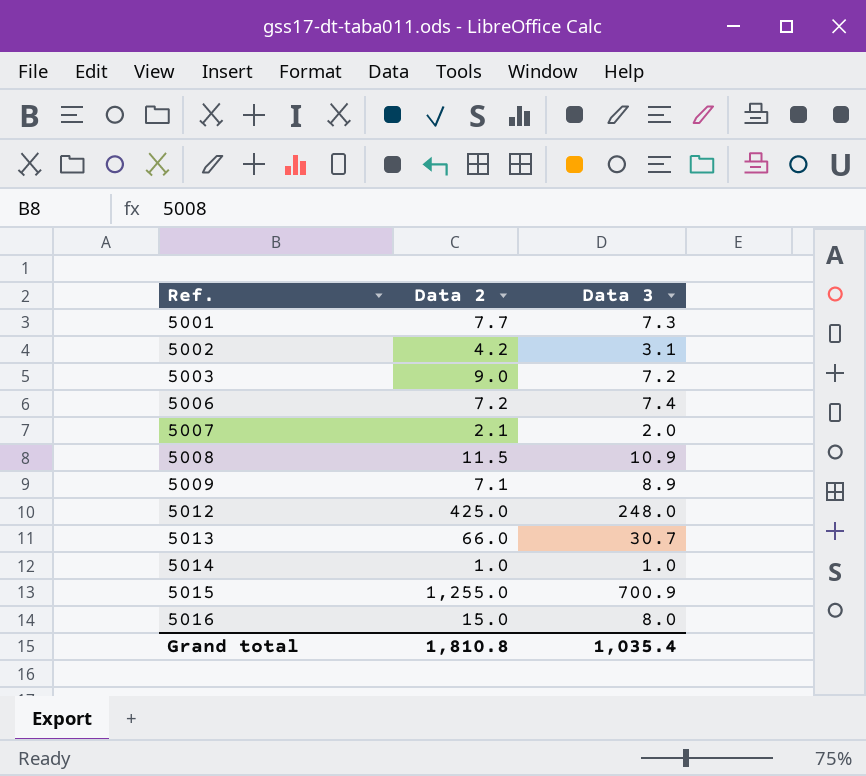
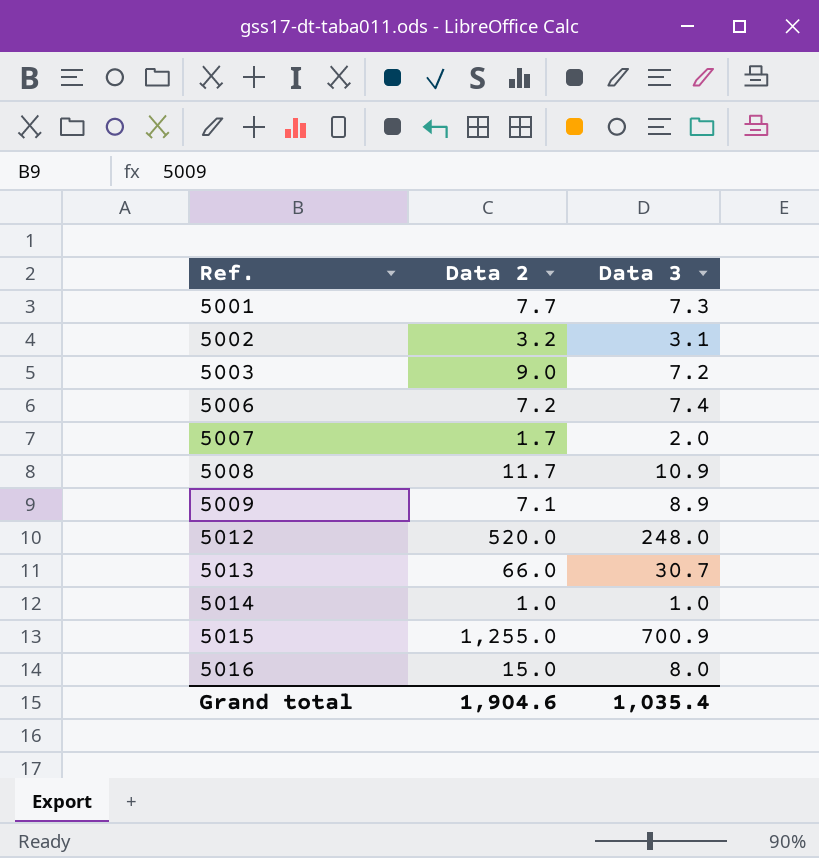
5002 | Data 2: 4.2 -> 3.2
5007 | Data 2: 2.1 -> 1.7
5008 | Data 2: 11.5 -> 11.7
5012 | Data 2: 425.0 -> 520.0
Grand total | Data 2: 1,810.8 -> 1,904.6

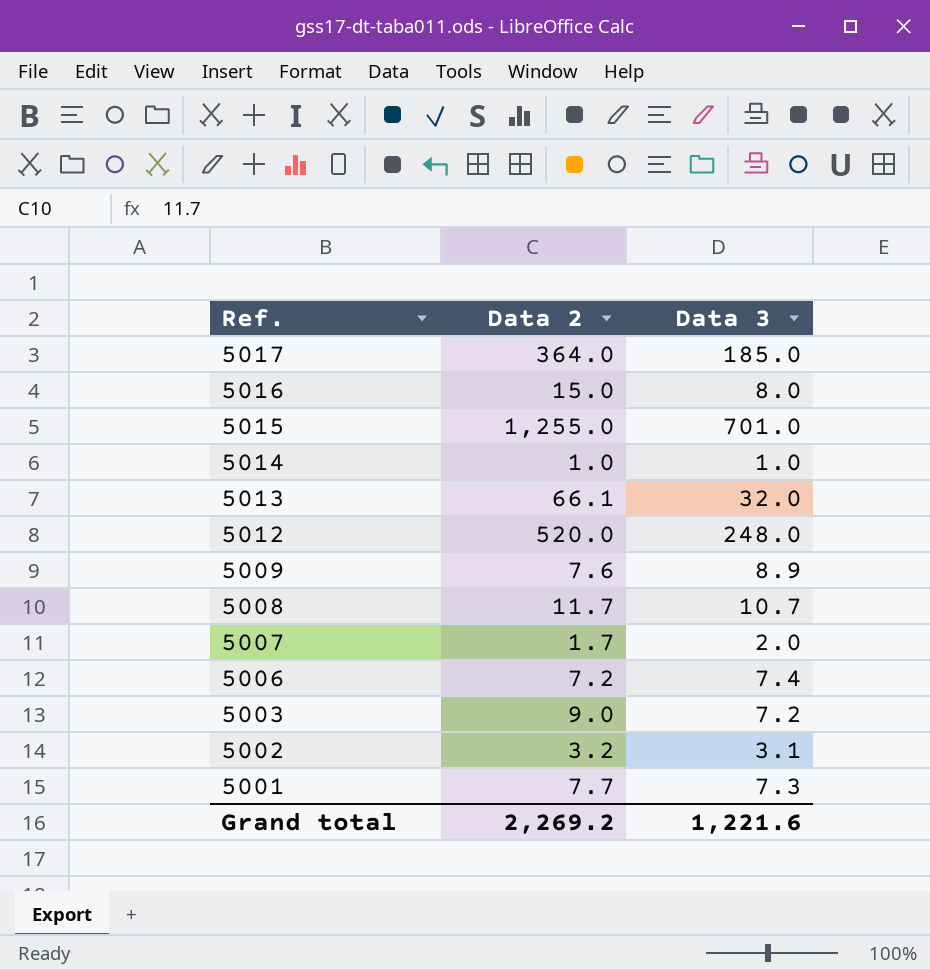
row order: Ref. ascending -> Ref. descending
row 5017: none -> 364.0 | 185.0
5015 | Data 3: 700.9 -> 701.0
5013 | Data 2: 66.0 -> 66.1
5013 | Data 3: 30.7 -> 32.0
5009 | Data 2: 7.1 -> 7.6
5008 | Data 3: 10.9 -> 10.7
Grand total | Data 2: 1,904.6 -> 2,269.2
Grand total | Data 3: 1,035.4 -> 1,221.6

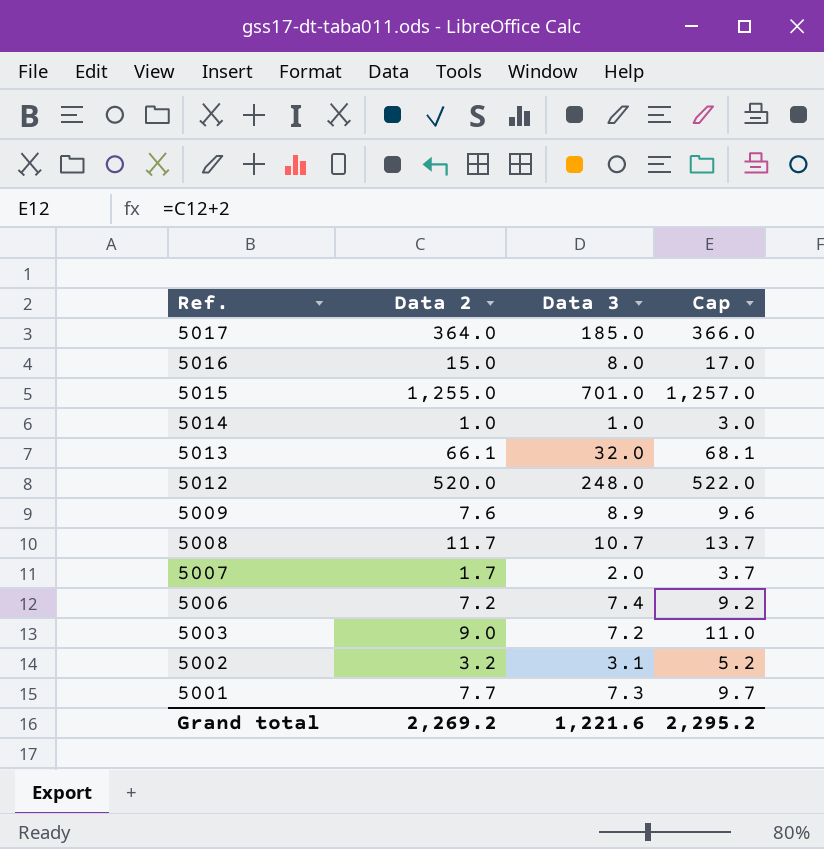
column Cap | formula: none -> [Data 2] + 2

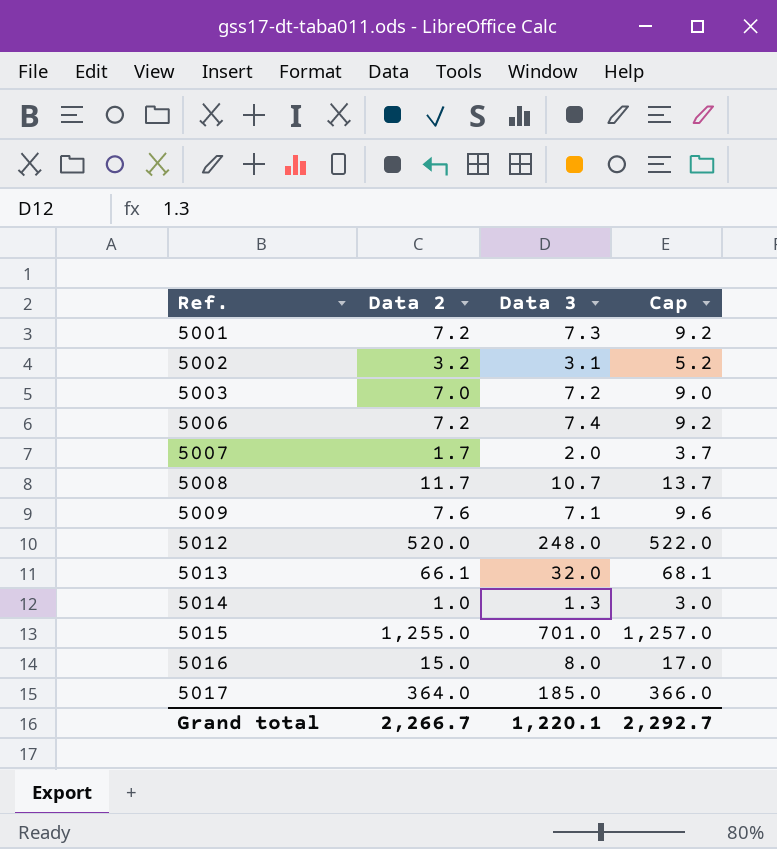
row order: Ref. descending -> Ref. ascending
5001 | Data 2: 7.7 -> 7.2
5001 | Cap: 9.7 -> 9.2
5003 | Data 2: 9.0 -> 7.0
5003 | Cap: 11.0 -> 9.0
5009 | Data 3: 8.9 -> 7.1
5014 | Data 3: 1.0 -> 1.3
Grand total | Data 2: 2,269.2 -> 2,266.7
Grand total | Data 3: 1,221.6 -> 1,220.1
Grand total | Cap: 2,295.2 -> 2,292.7

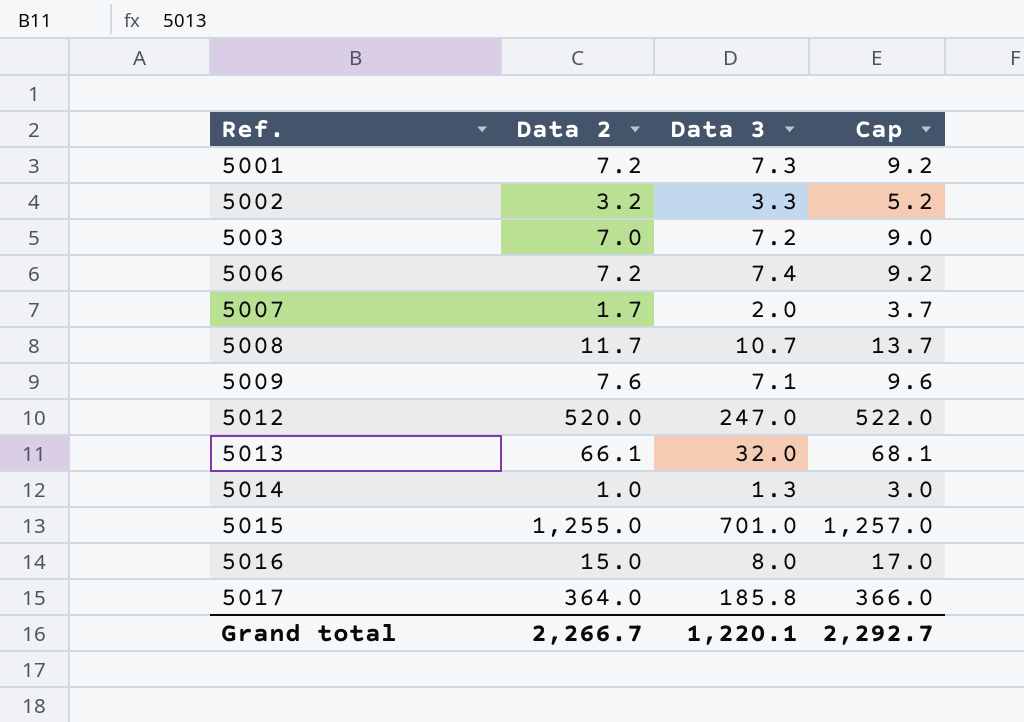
5002 | Data 3: 3.1 -> 3.3
5012 | Data 3: 248.0 -> 247.0
5017 | Data 3: 185.0 -> 185.8

